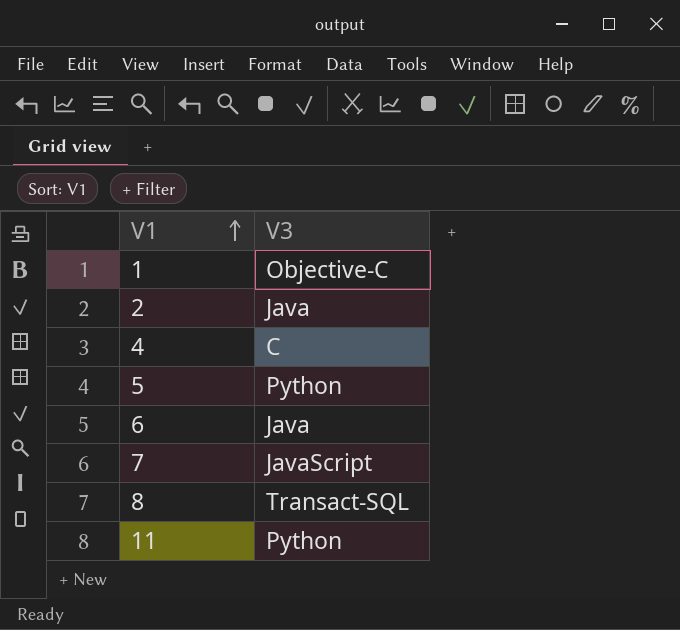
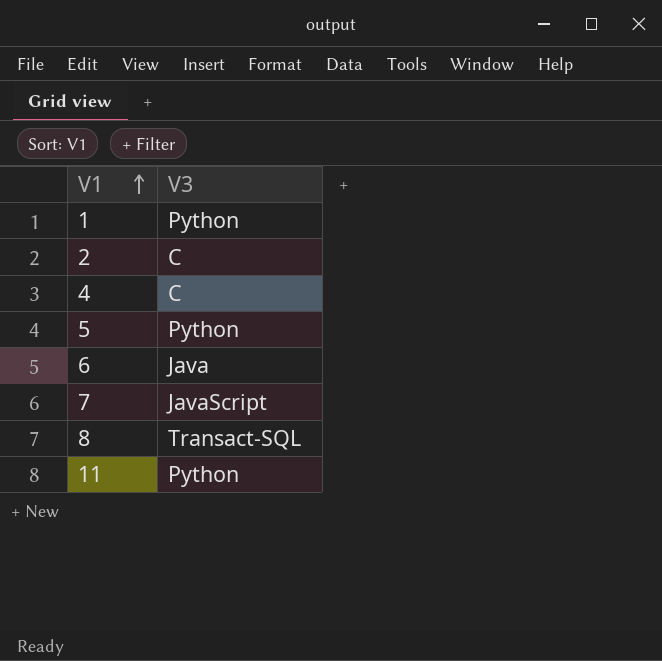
1 | V3: Objective-C -> Python
2 | V3: Java -> C

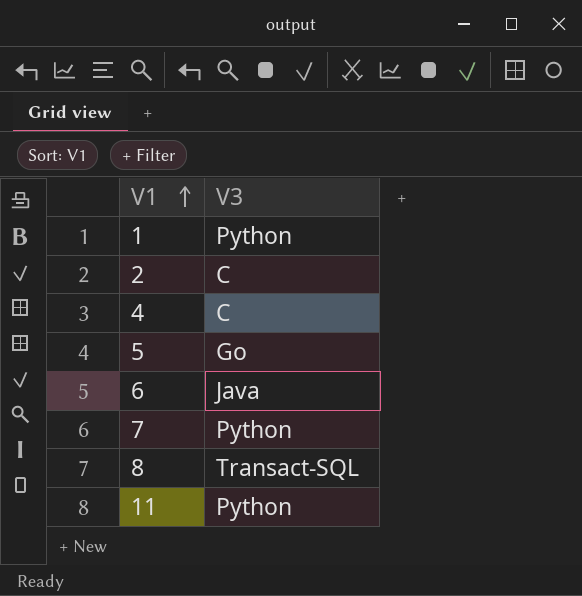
5 | V3: Python -> Go
7 | V3: JavaScript -> Python

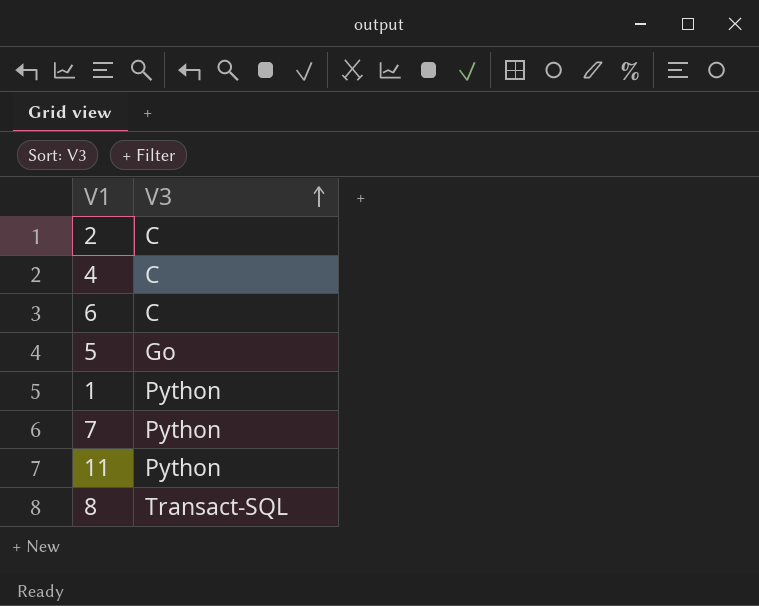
row order: V1 ascending -> V3 ascending
6 | V3: Java -> C

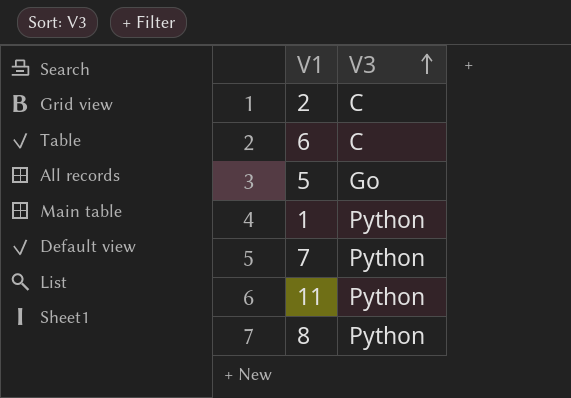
row 4: C -> none
8 | V3: Transact-SQL -> Python

